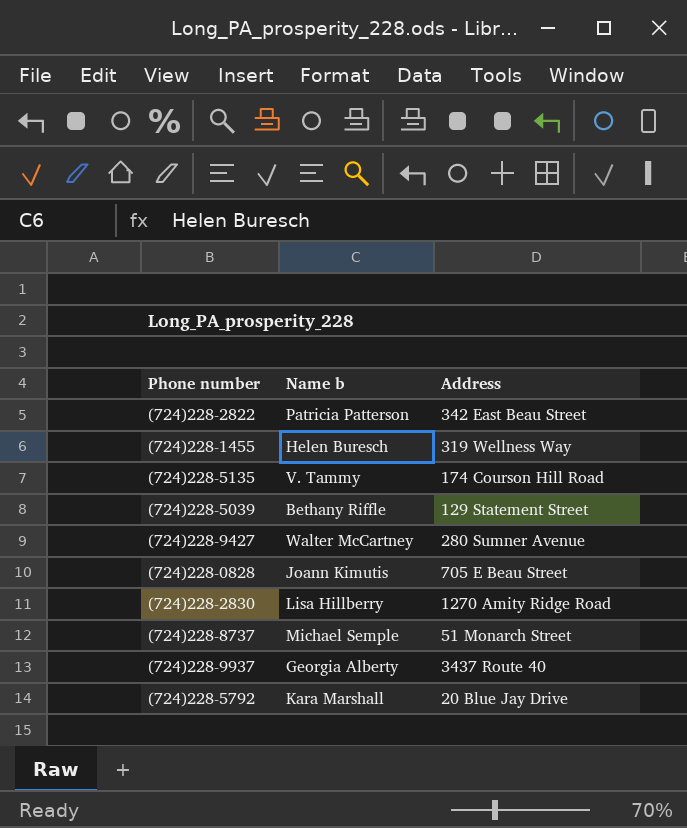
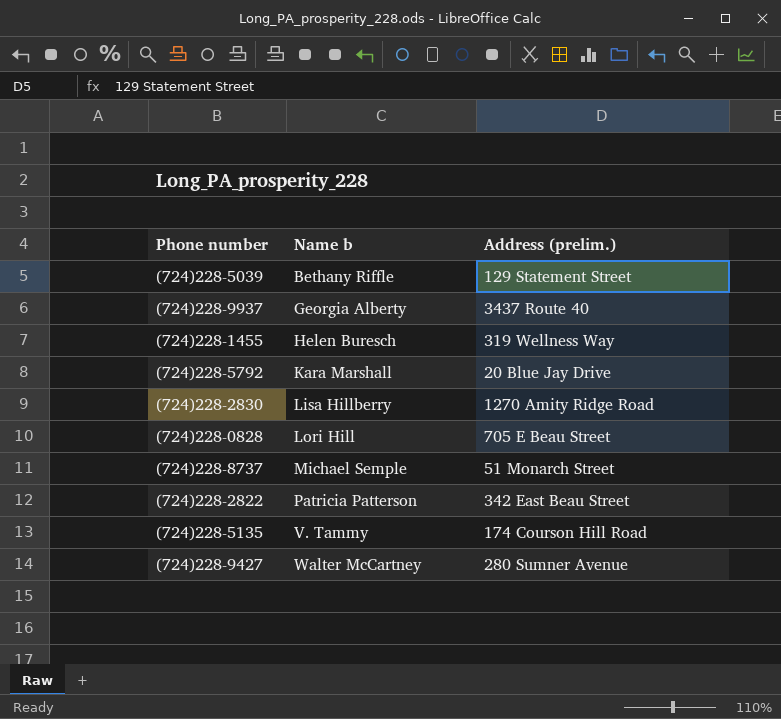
row order: none -> Name b ascending
column name: Address -> Address (prelim.)
(724)228-0828 | Name b: Joann Kimutis -> Lori Hill

